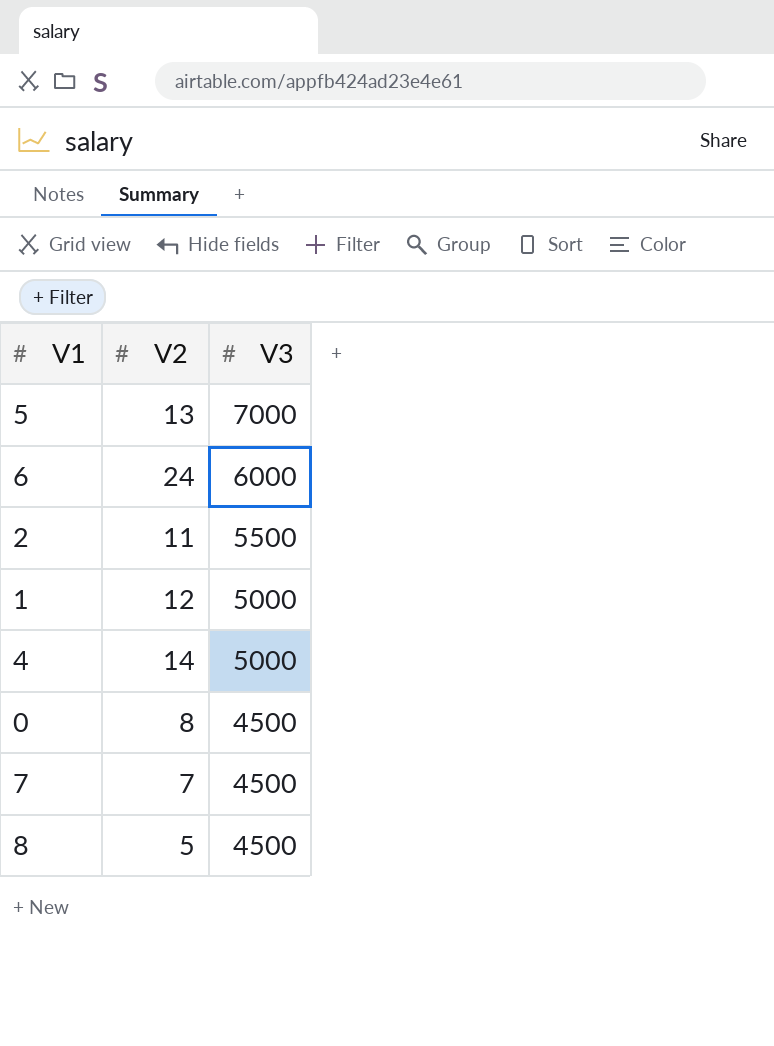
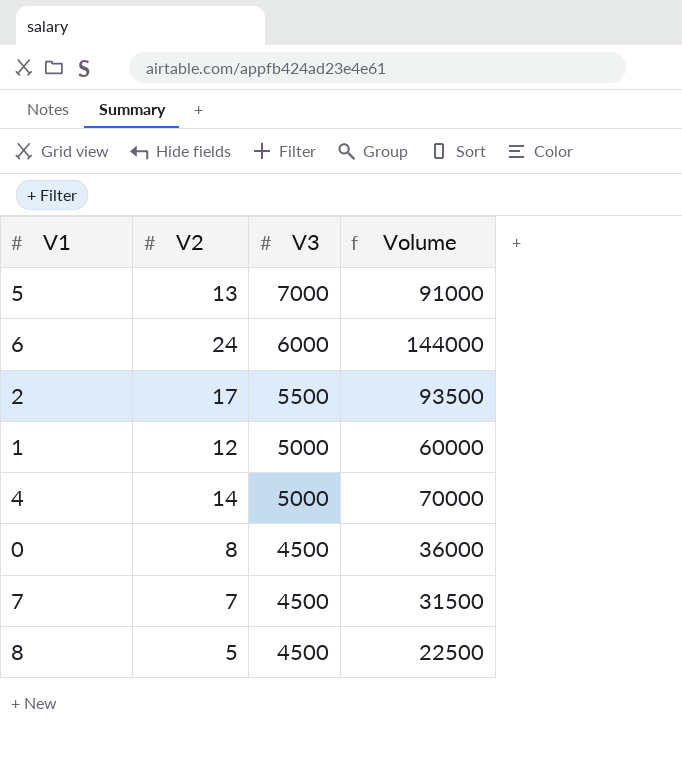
column Volume | formula: none -> [V2] * [V3]
2 | V2: 11 -> 17

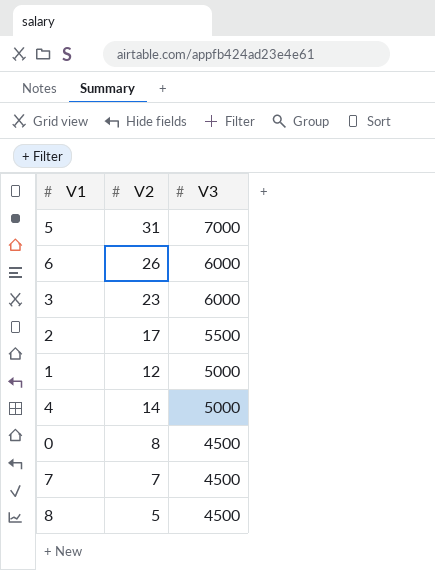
column Volume | formula: [V2] * [V3] -> none
5 | V2: 13 -> 31
6 | V2: 24 -> 26
row 3: none -> 23 | 6000

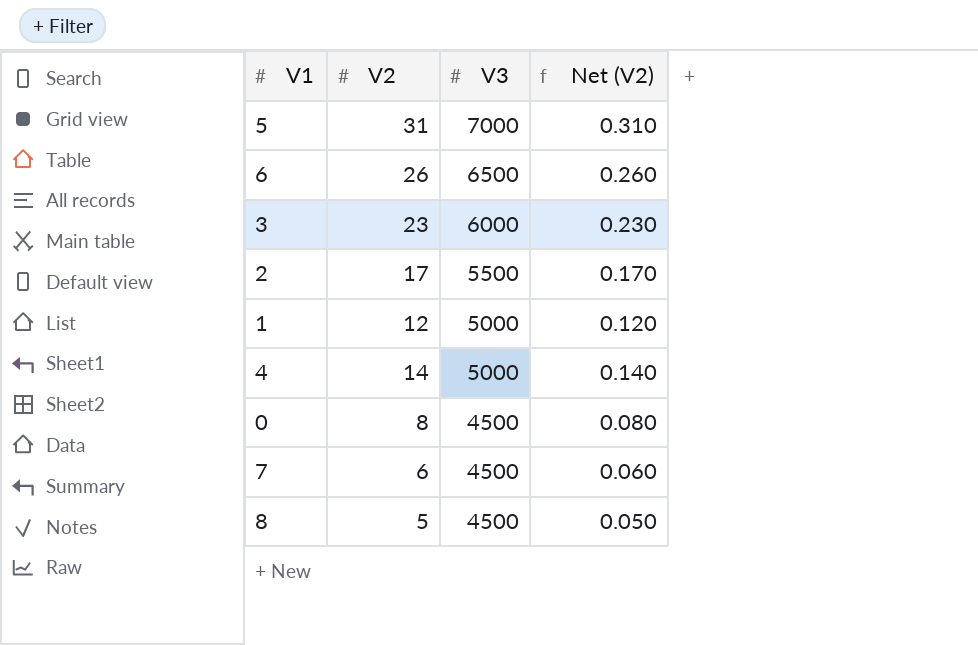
column Net (V2) | formula: none -> [V2] * 0.01
6 | V3: 6000 -> 6500
7 | V2: 7 -> 6

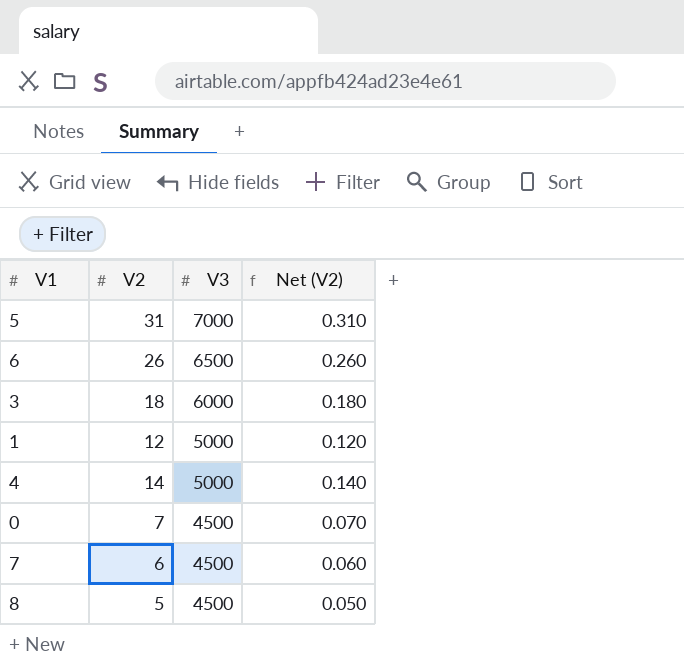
row 2: 17 | 5500 | 0.170 -> none
3 | V2: 23 -> 18
3 | Net (V2): 0.230 -> 0.180
0 | V2: 8 -> 7
0 | Net (V2): 0.080 -> 0.070

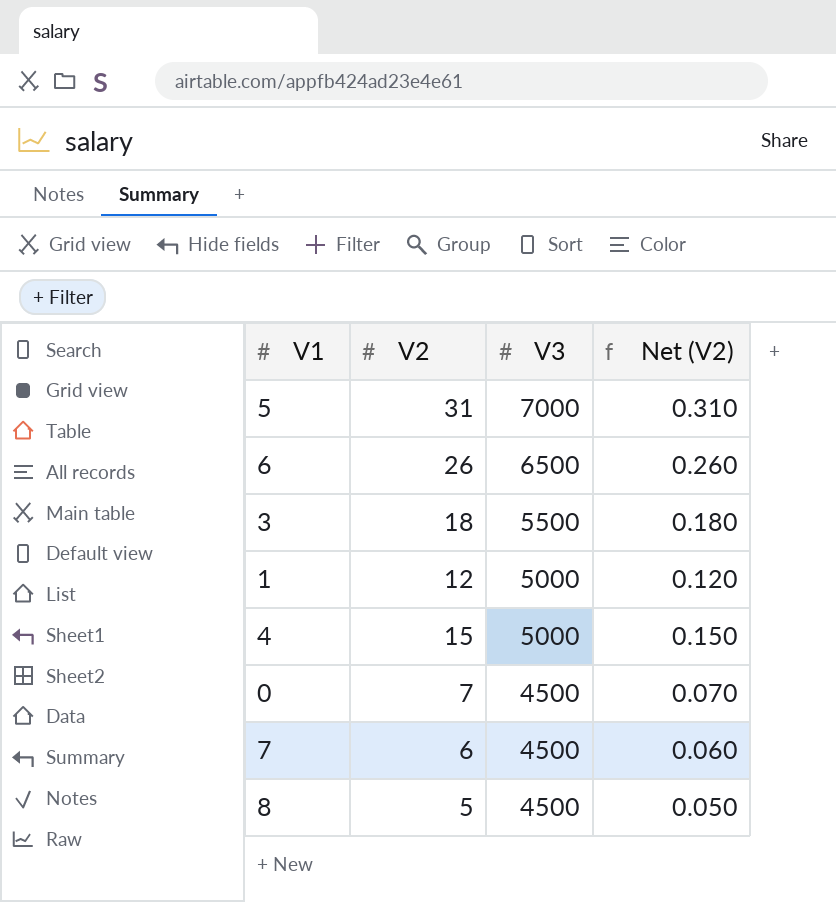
3 | V3: 6000 -> 5500
4 | V2: 14 -> 15
4 | Net (V2): 0.140 -> 0.150

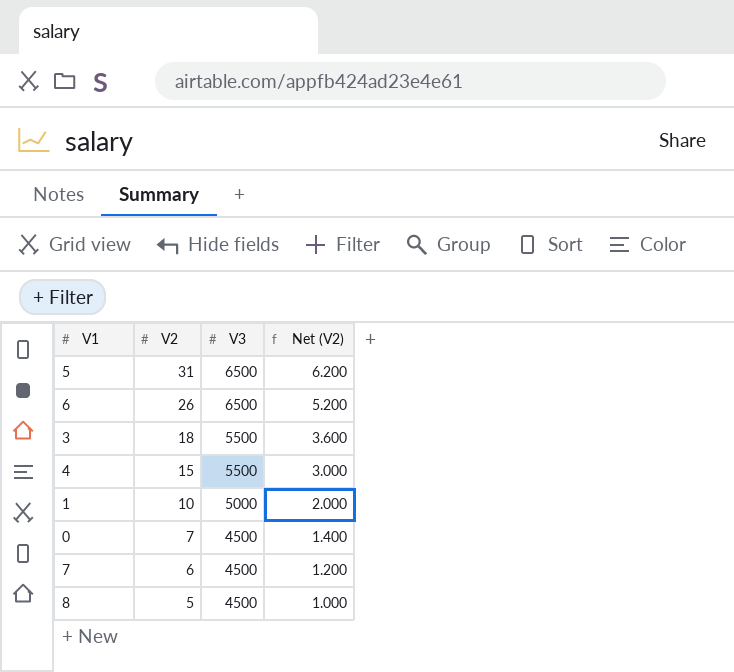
row order: V3 descending -> V2 descending
column Net (V2) | formula: [V2] * 0.01 -> [V2] * 0.2
5 | V3: 7000 -> 6500
4 | V3: 5000 -> 5500
1 | V2: 12 -> 10

